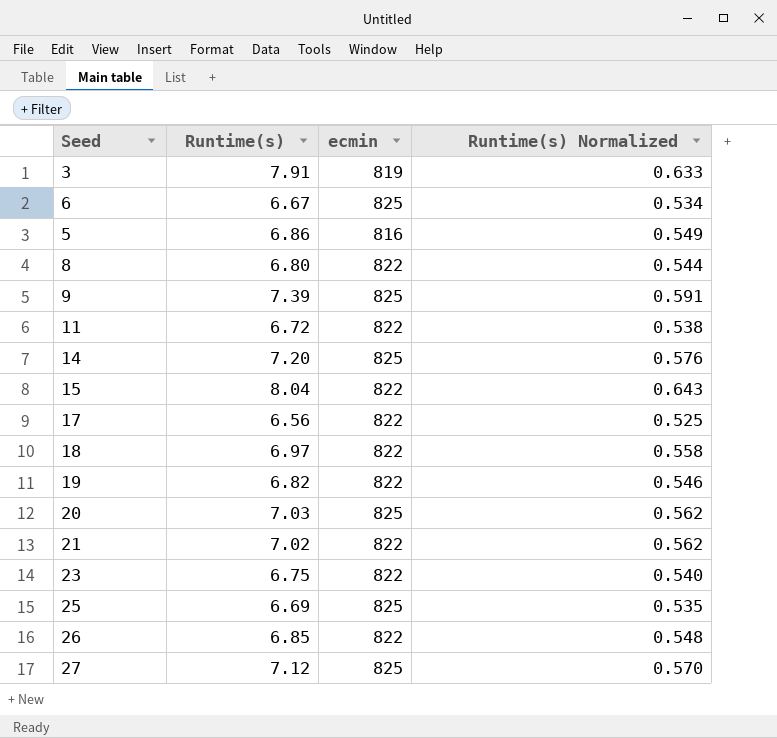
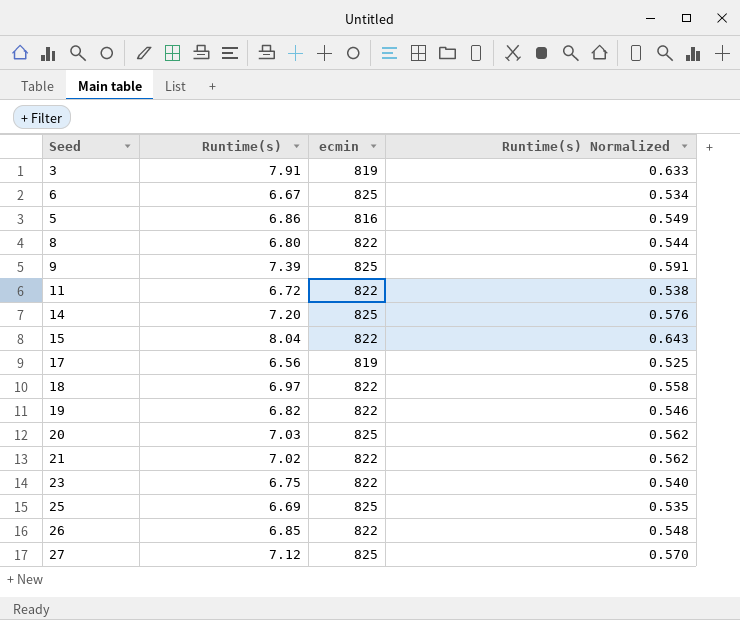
17 | ecmin: 822 -> 819

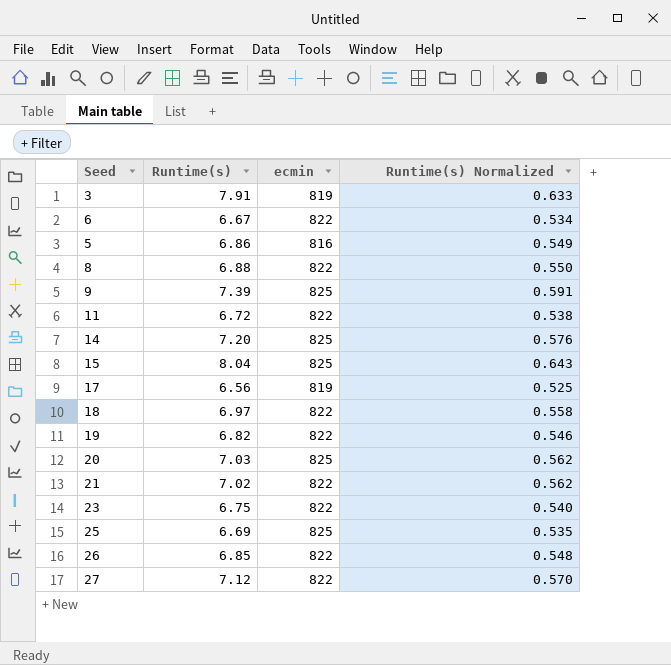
6 | ecmin: 825 -> 822
8 | Runtime(s): 6.80 -> 6.88
8 | Runtime(s) Normalized: 0.544 -> 0.550
15 | ecmin: 822 -> 825
27 | ecmin: 825 -> 822

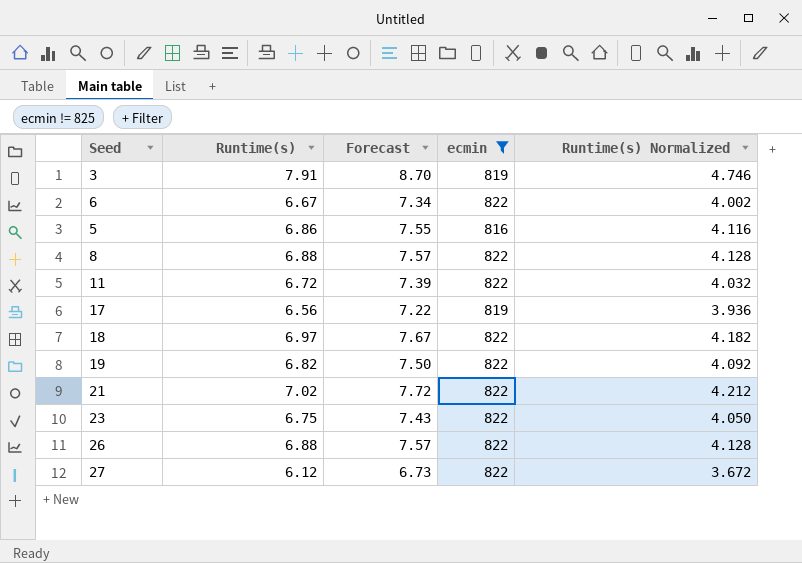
filter: none -> ecmin != 825
column Forecast | formula: none -> [Runtime(s)] * 1.1
column Runtime(s) Normalized | formula: [Runtime(s)] * 0.08 -> [Runtime(s)] * 0.6
26 | Runtime(s): 6.85 -> 6.88
27 | Runtime(s): 7.12 -> 6.12

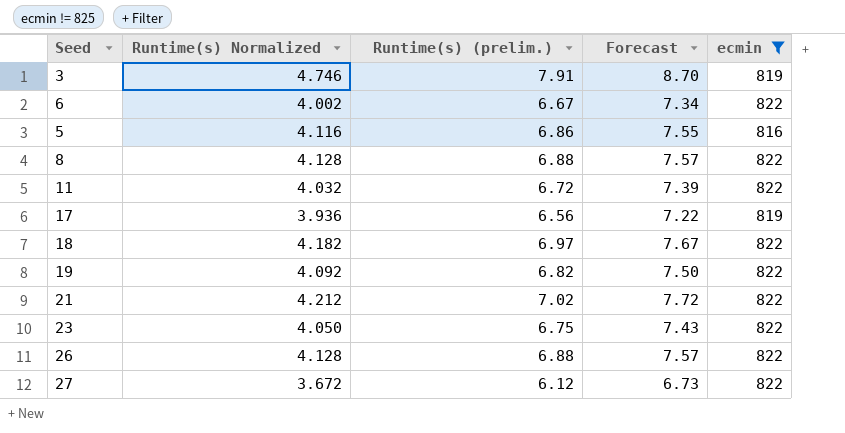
column Runtime(s) Normalized | position: 5 -> 2
column name: Runtime(s) -> Runtime(s) (prelim.)

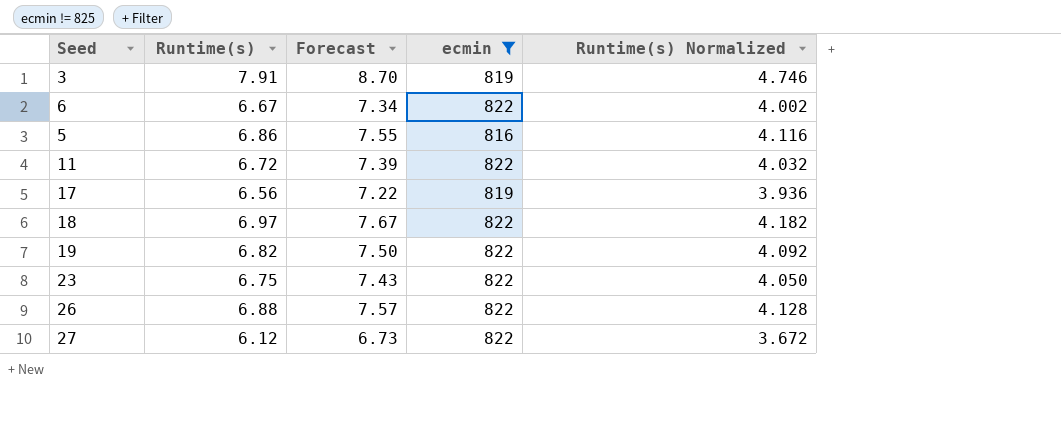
column name: Runtime(s) (prelim.) -> Runtime(s)
column Runtime(s) Normalized | position: 2 -> 5
row 8: 4.128 | 6.88 | 7.57 | 822 -> none
row 21: 4.212 | 7.02 | 7.72 | 822 -> none

